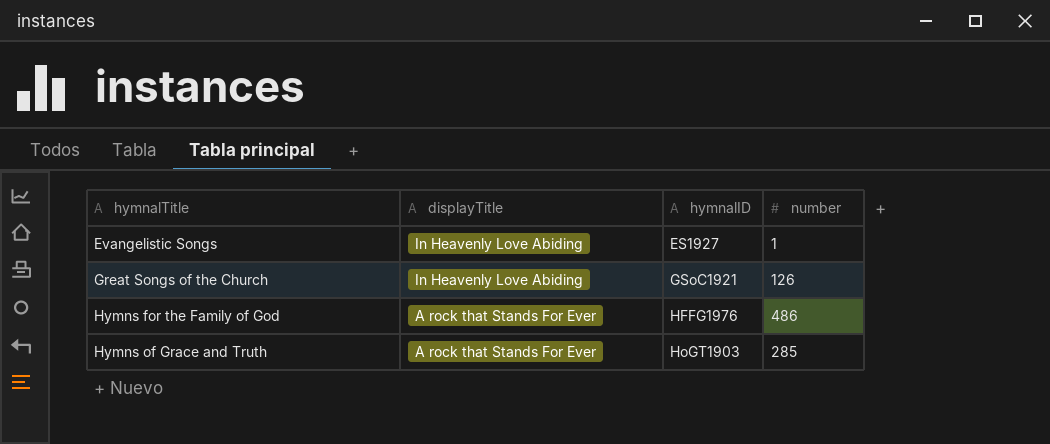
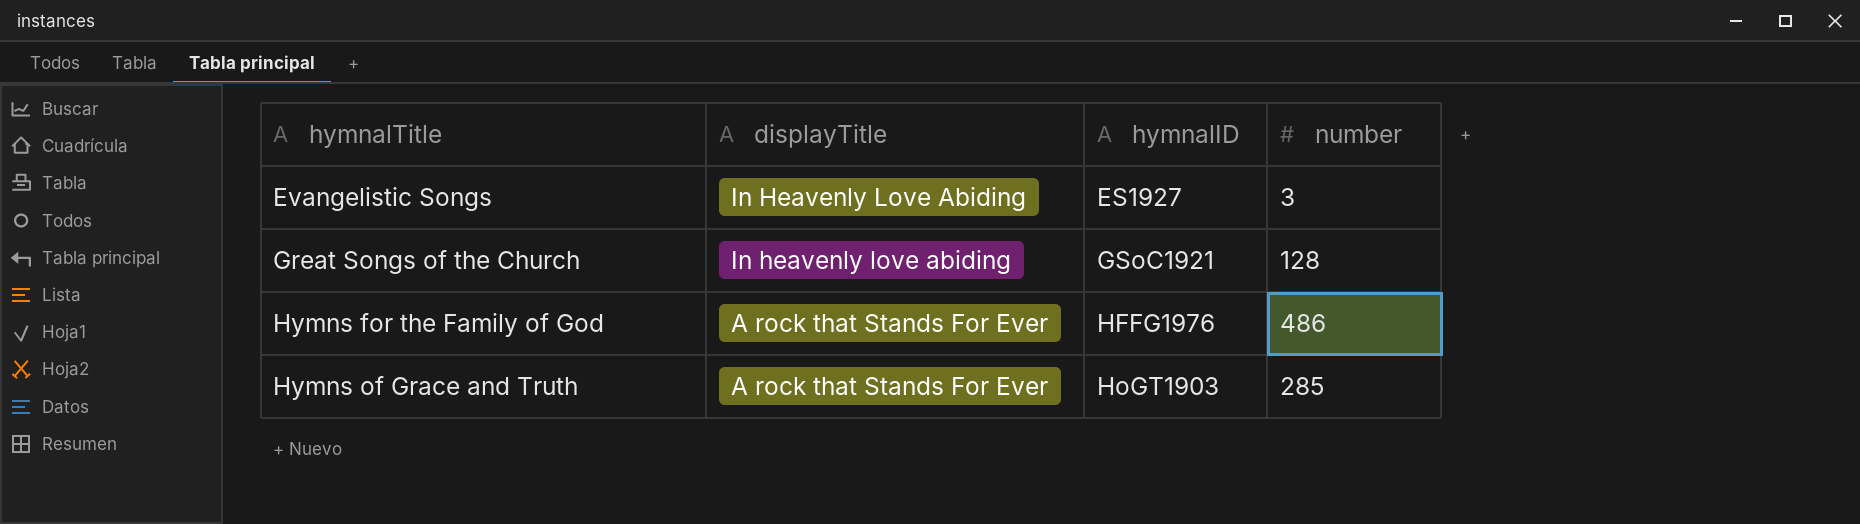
Evangelistic Songs | number: 1 -> 3
Great Songs of the Church | displayTitle: In Heavenly Love Abiding -> In heavenly love abiding
Great Songs of the Church | number: 126 -> 128

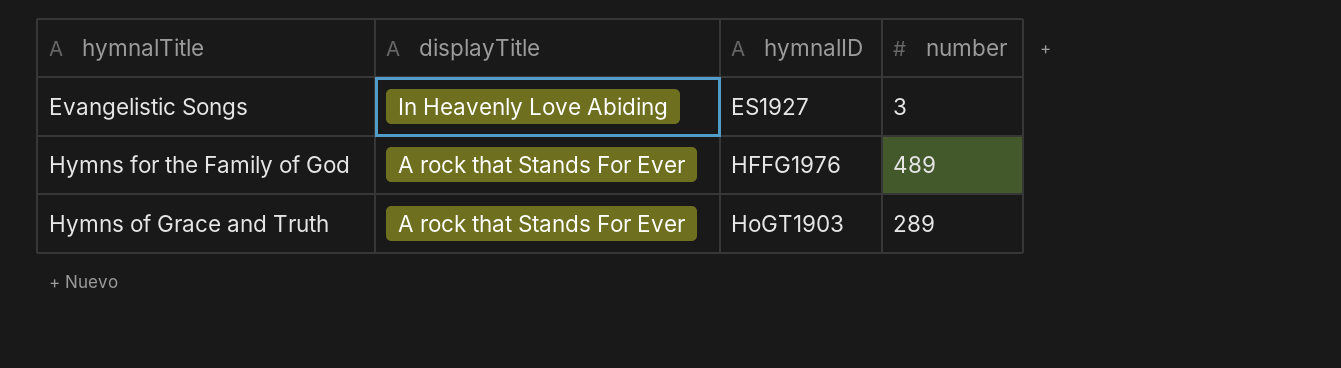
row Great Songs of the Church: In heavenly love abiding | GSoC1921 | 128 -> none
Hymns for the Family of God | number: 486 -> 489
Hymns of Grace and Truth | number: 285 -> 289

